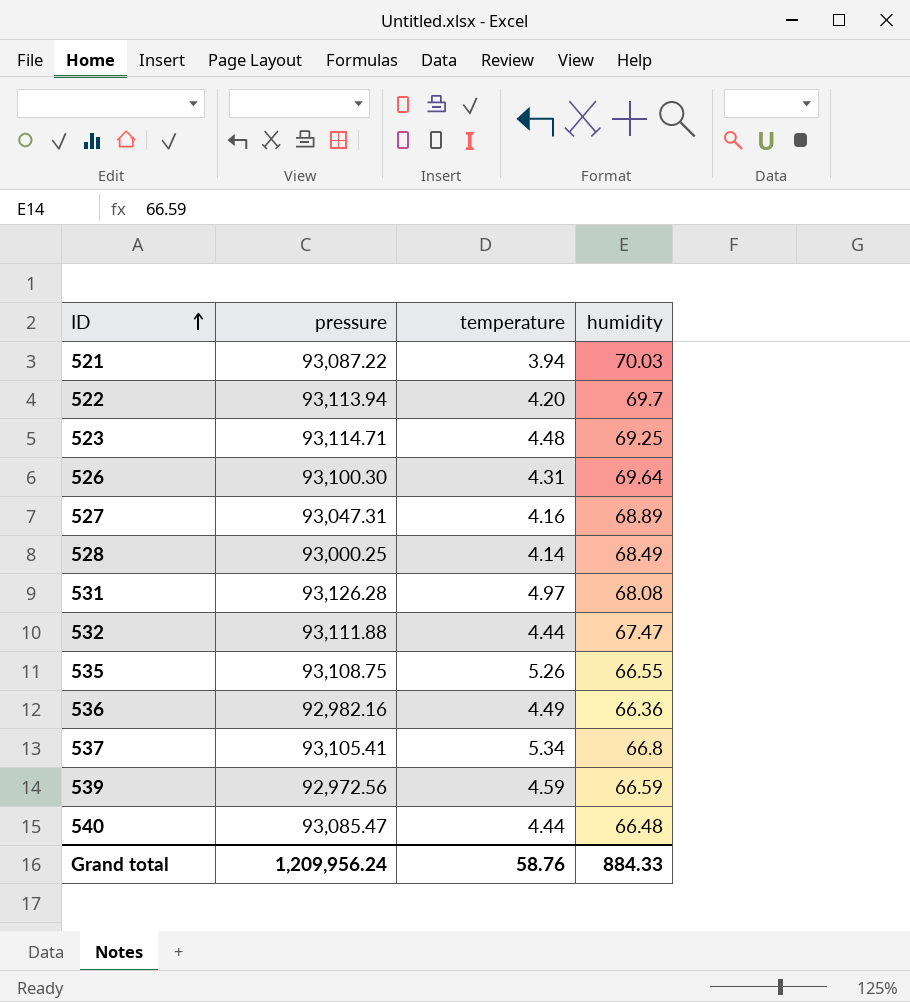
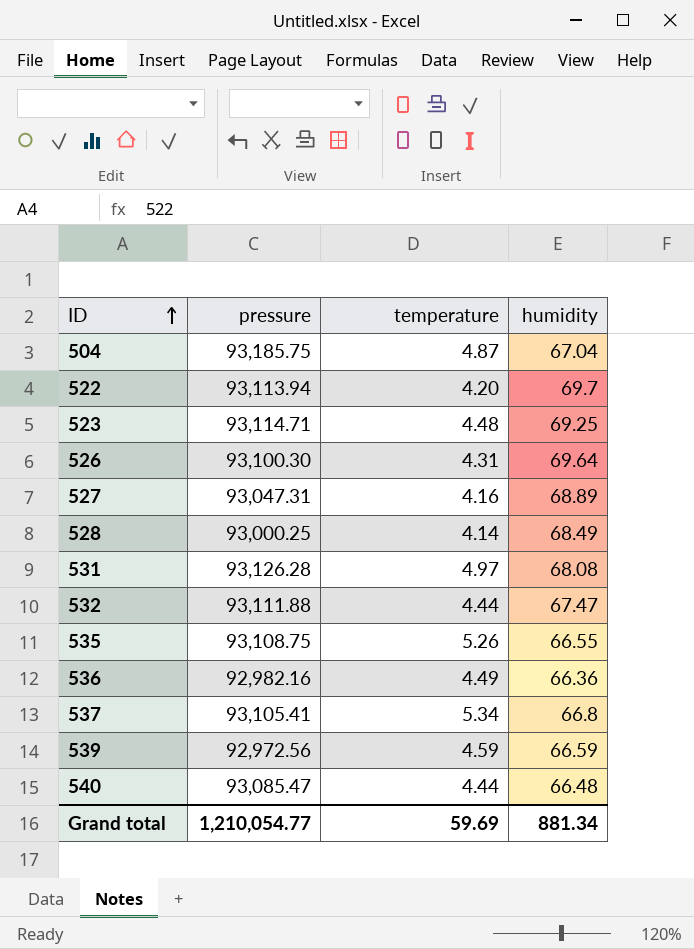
row 521: 93,087.22 | 3.94 | 70.03 -> none
row 504: none -> 93,185.75 | 4.87 | 67.04
Grand total | pressure: 1,209,956.24 -> 1,210,054.77
Grand total | temperature: 58.76 -> 59.69
Grand total | humidity: 884.33 -> 881.34

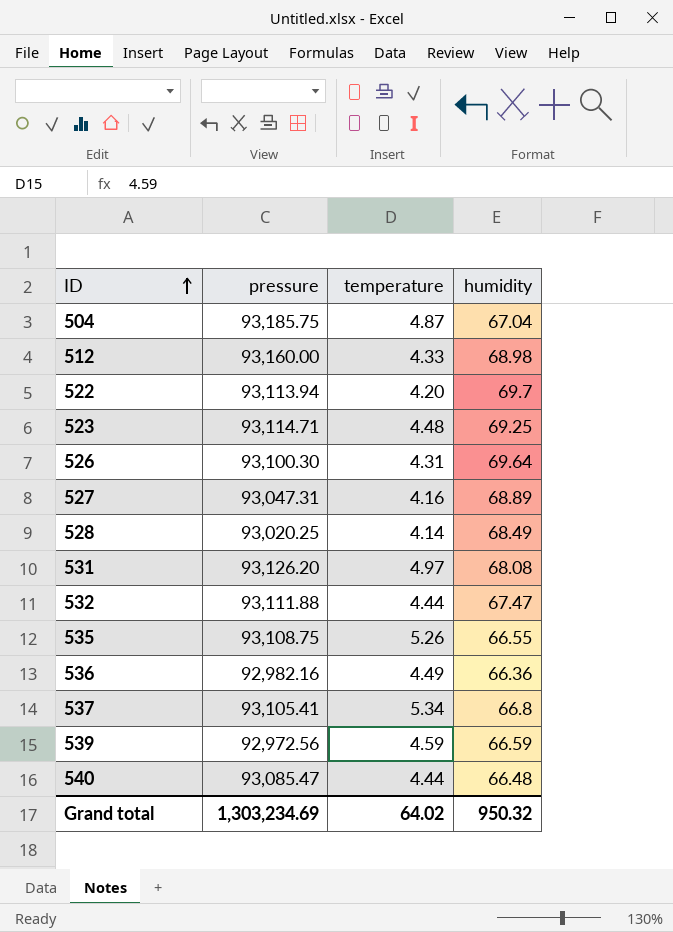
row 512: none -> 93,160.00 | 4.33 | 68.98
528 | pressure: 93,000.25 -> 93,020.25
531 | pressure: 93,126.28 -> 93,126.20
Grand total | pressure: 1,210,054.77 -> 1,303,234.69
Grand total | temperature: 59.69 -> 64.02
Grand total | humidity: 881.34 -> 950.32

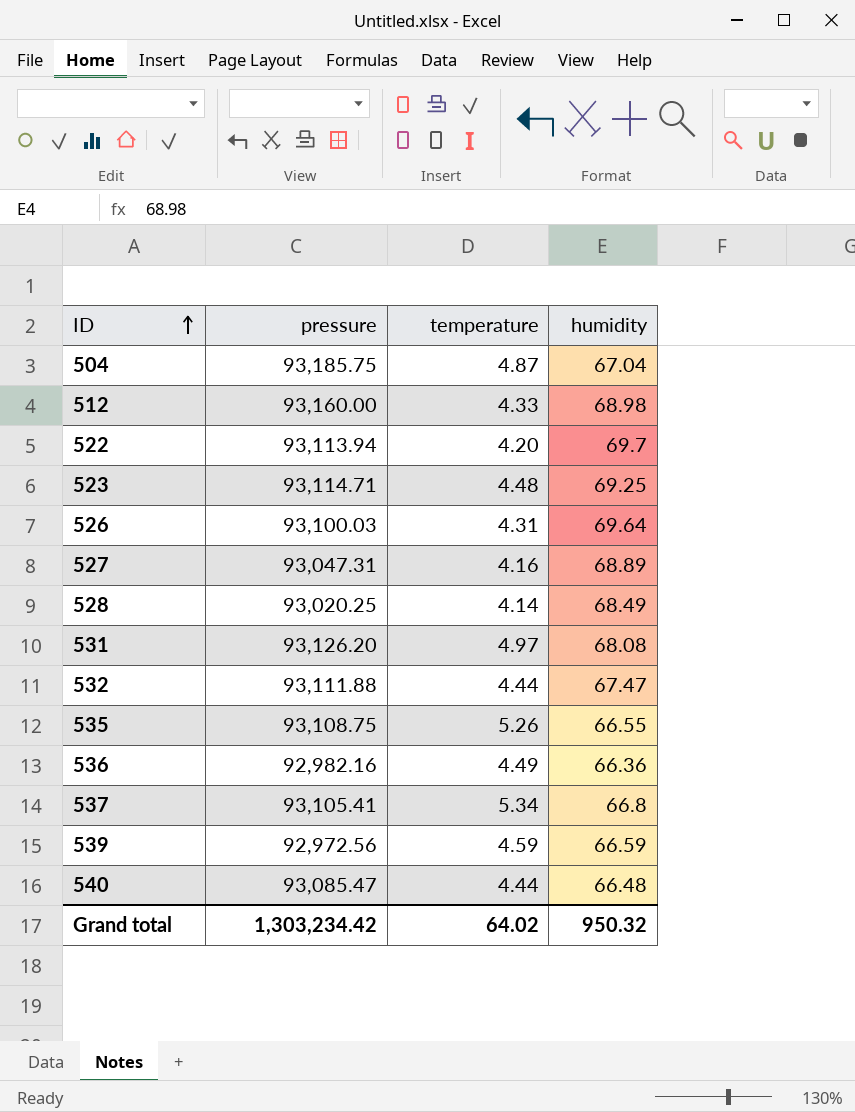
526 | pressure: 93,100.30 -> 93,100.03
Grand total | pressure: 1,303,234.69 -> 1,303,234.42

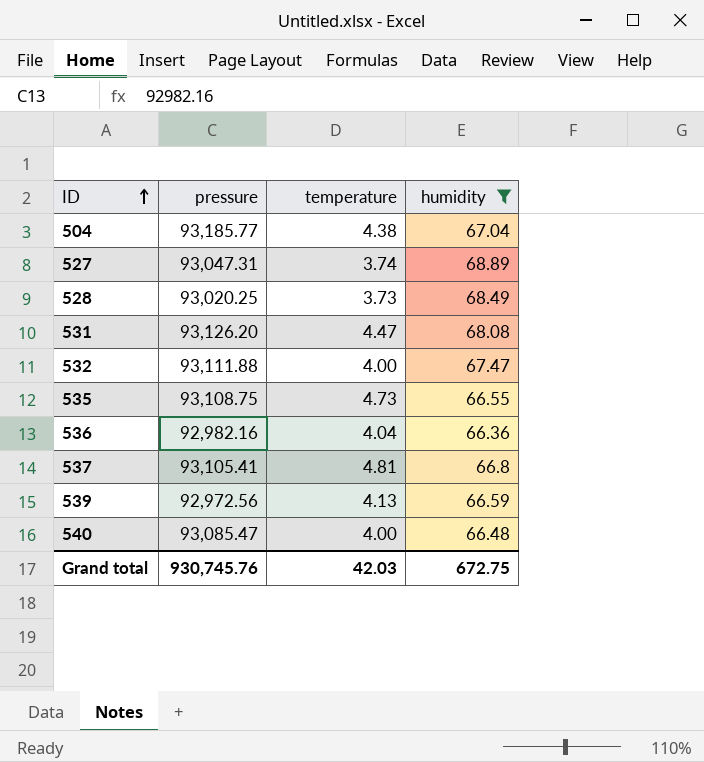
filter: none -> humidity <= 68.89
504 | pressure: 93,185.75 -> 93,185.77
504 | temperature: 4.87 -> 4.38
527 | temperature: 4.16 -> 3.74
528 | temperature: 4.14 -> 3.73
531 | temperature: 4.97 -> 4.47
532 | temperature: 4.44 -> 4.00
535 | temperature: 5.26 -> 4.73
536 | temperature: 4.49 -> 4.04
537 | temperature: 5.34 -> 4.81
539 | temperature: 4.59 -> 4.13
540 | temperature: 4.44 -> 4.00
Grand total | pressure: 1,303,234.42 -> 930,745.76
Grand total | temperature: 64.02 -> 42.03
Grand total | humidity: 950.32 -> 672.75

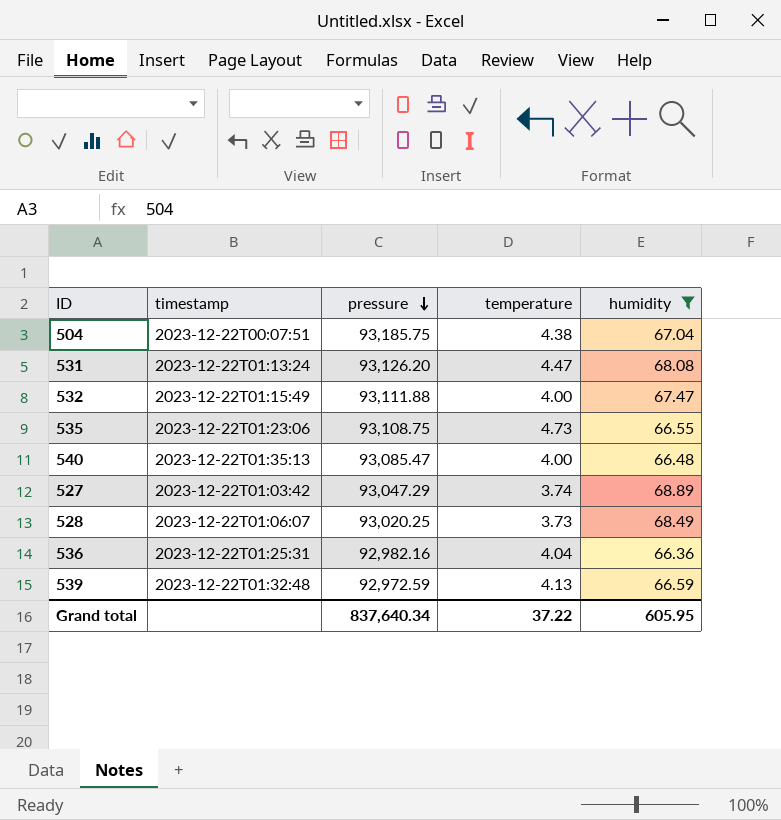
row order: ID ascending -> pressure descending
column timestamp | position: none -> 2
row 537: 93,105.41 | 4.81 | 66.8 -> none
504 | pressure: 93,185.77 -> 93,185.75
527 | pressure: 93,047.31 -> 93,047.29
539 | pressure: 92,972.56 -> 92,972.59
Grand total | pressure: 930,745.76 -> 837,640.34
Grand total | temperature: 42.03 -> 37.22
Grand total | humidity: 672.75 -> 605.95

